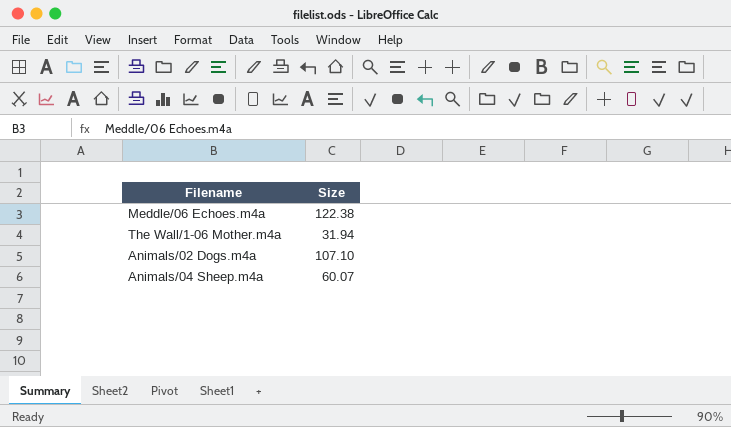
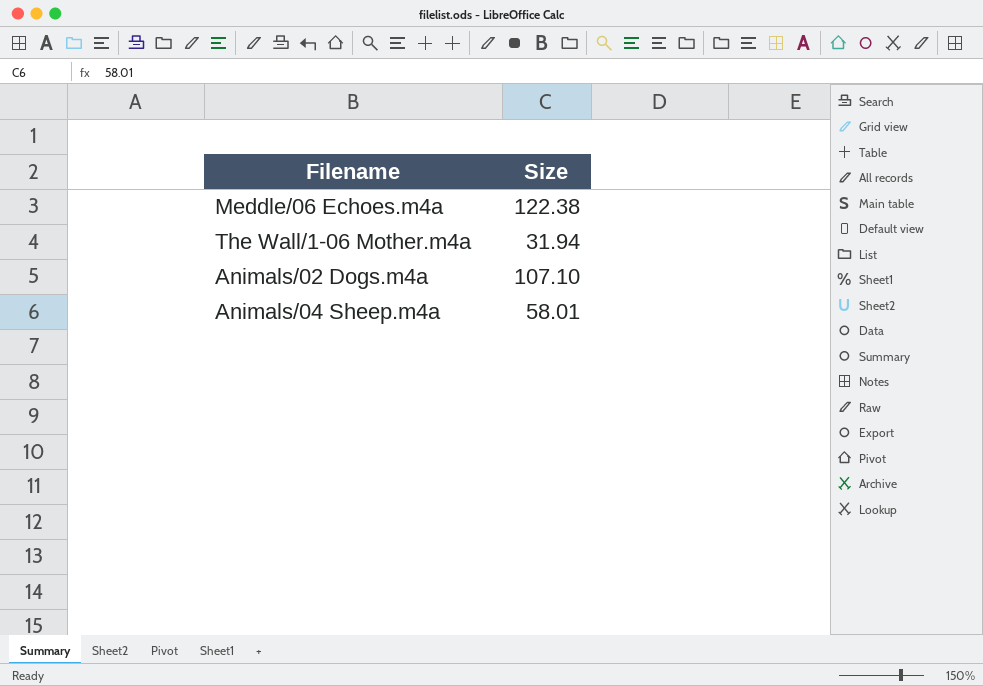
Animals/04 Sheep.m4a | Size: 60.07 -> 58.01

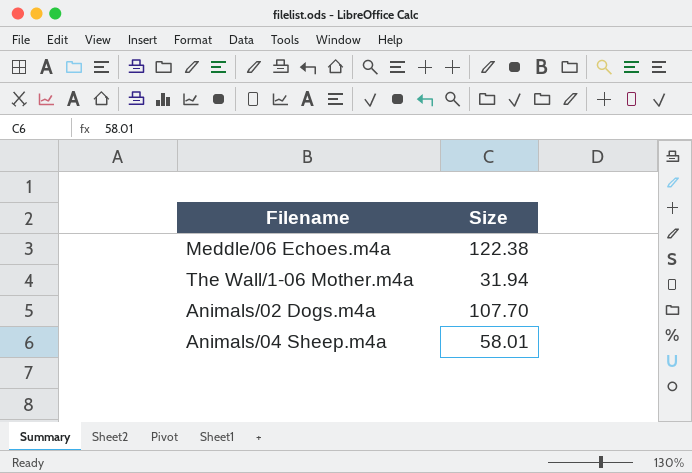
Animals/02 Dogs.m4a | Size: 107.10 -> 107.70

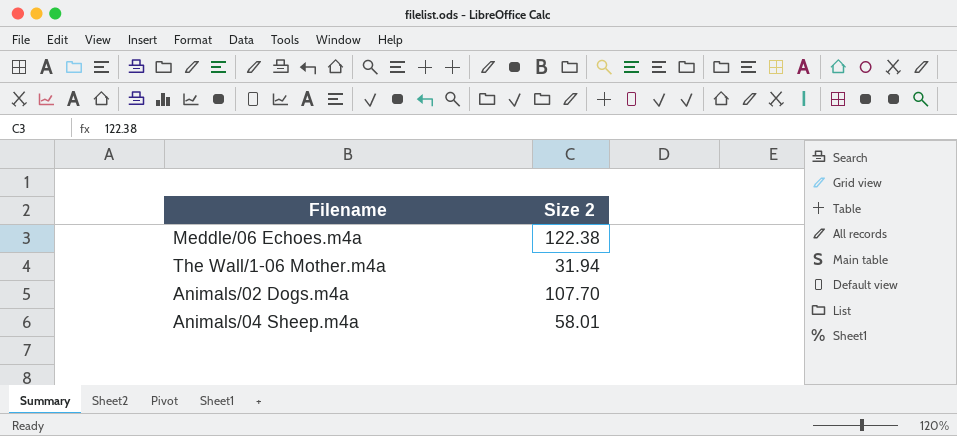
column name: Size -> Size 2

